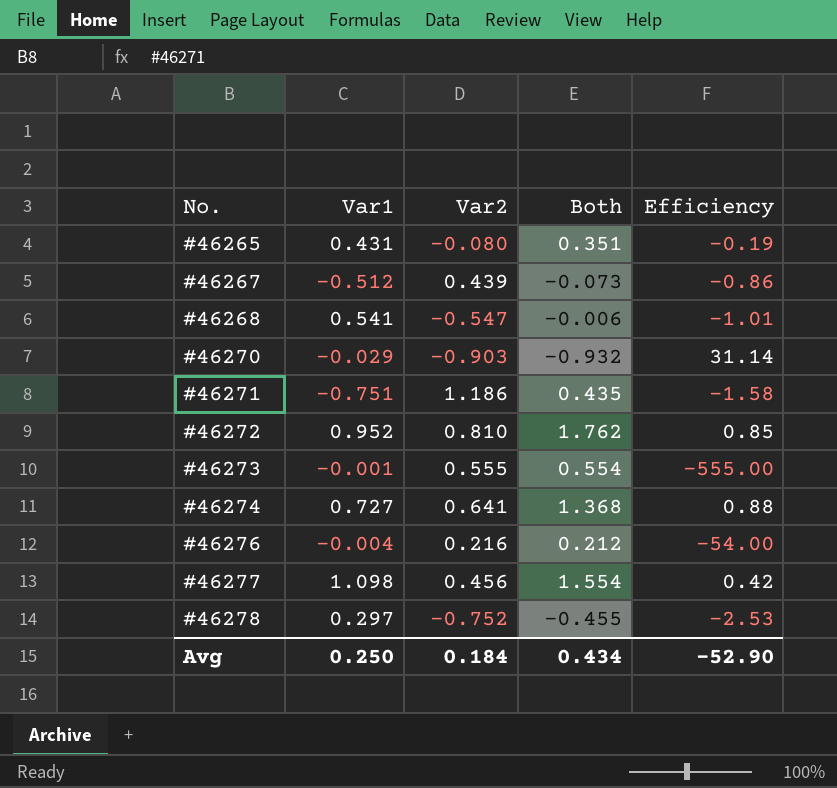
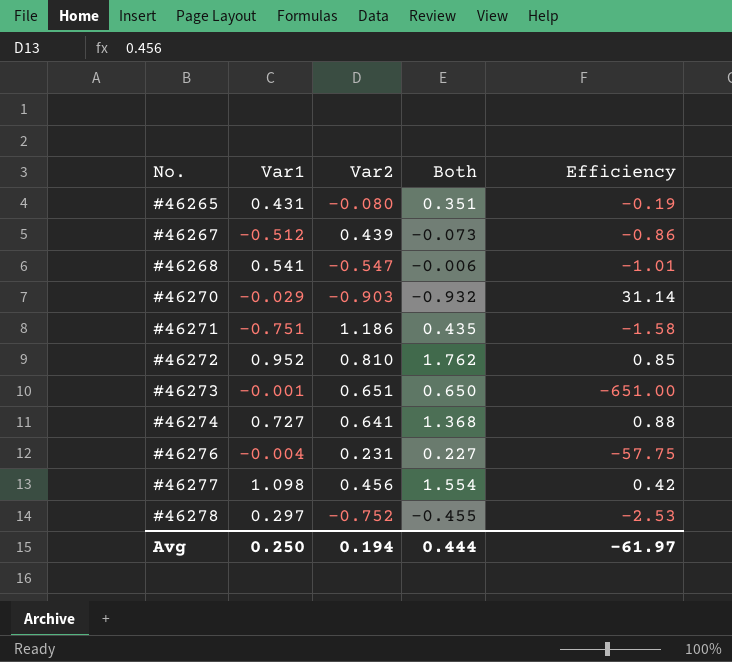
#46273 | Var2: 0.555 -> 0.651
#46273 | Both: 0.554 -> 0.650
#46273 | Efficiency: -555.00 -> -651.00
#46276 | Var2: 0.216 -> 0.231
#46276 | Both: 0.212 -> 0.227
#46276 | Efficiency: -54.00 -> -57.75
Avg | Var2: 0.184 -> 0.194
Avg | Both: 0.434 -> 0.444
Avg | Efficiency: -52.90 -> -61.97

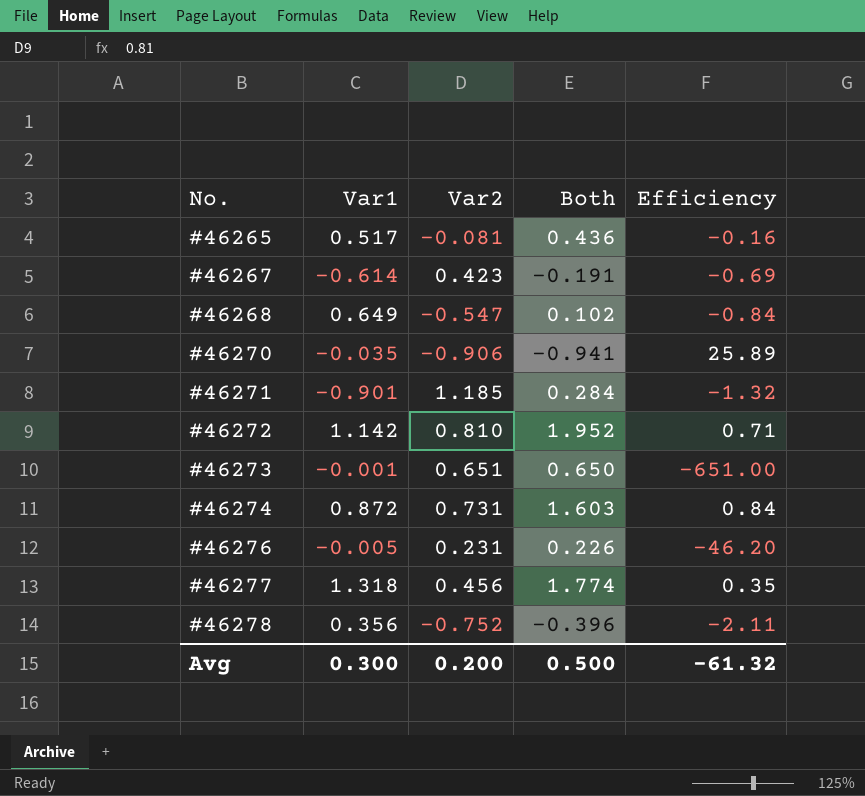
#46265 | Var1: 0.431 -> 0.517
#46265 | Var2: -0.080 -> -0.081
#46265 | Both: 0.351 -> 0.436
#46265 | Efficiency: -0.19 -> -0.16
#46267 | Var1: -0.512 -> -0.614
#46267 | Var2: 0.439 -> 0.423
#46267 | Both: -0.073 -> -0.191
#46267 | Efficiency: -0.86 -> -0.69
#46268 | Var1: 0.541 -> 0.649
#46268 | Both: -0.006 -> 0.102
#46268 | Efficiency: -1.01 -> -0.84
#46270 | Var1: -0.029 -> -0.035
#46270 | Var2: -0.903 -> -0.906
#46270 | Both: -0.932 -> -0.941
#46270 | Efficiency: 31.14 -> 25.89
#46271 | Var1: -0.751 -> -0.901
#46271 | Var2: 1.186 -> 1.185
#46271 | Both: 0.435 -> 0.284
#46271 | Efficiency: -1.58 -> -1.32
#46272 | Var1: 0.952 -> 1.142
#46272 | Both: 1.762 -> 1.952
#46272 | Efficiency: 0.85 -> 0.71
#46274 | Var1: 0.727 -> 0.872
#46274 | Var2: 0.641 -> 0.731
#46274 | Both: 1.368 -> 1.603
#46274 | Efficiency: 0.88 -> 0.84
#46276 | Var1: -0.004 -> -0.005
#46276 | Both: 0.227 -> 0.226
#46276 | Efficiency: -57.75 -> -46.20
#46277 | Var1: 1.098 -> 1.318
#46277 | Both: 1.554 -> 1.774
#46277 | Efficiency: 0.42 -> 0.35
#46278 | Var1: 0.297 -> 0.356
#46278 | Both: -0.455 -> -0.396
#46278 | Efficiency: -2.53 -> -2.11
Avg | Var1: 0.250 -> 0.300
Avg | Var2: 0.194 -> 0.200
Avg | Both: 0.444 -> 0.500
Avg | Efficiency: -61.97 -> -61.32

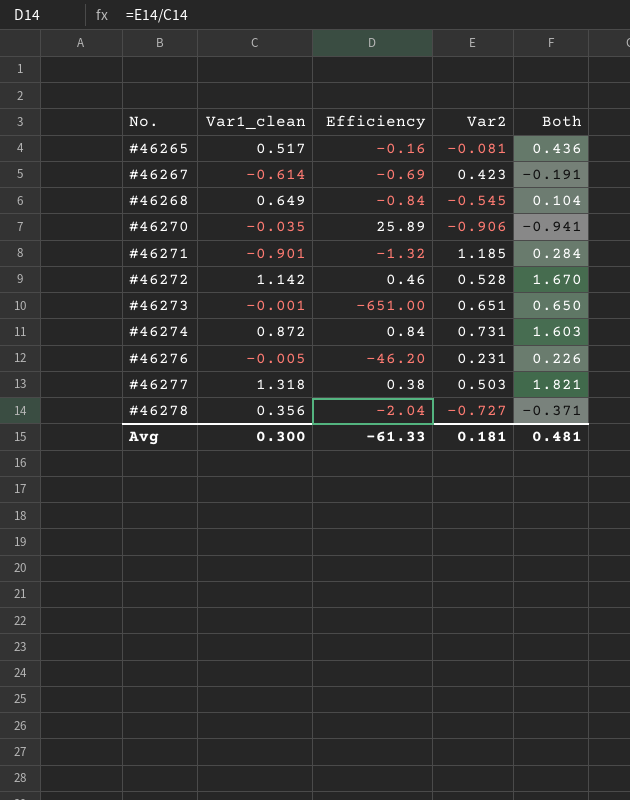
column name: Var1 -> Var1_clean
column Efficiency | position: 5 -> 3
#46268 | Var2: -0.547 -> -0.545
#46268 | Both: 0.102 -> 0.104
#46272 | Efficiency: 0.71 -> 0.46
#46272 | Var2: 0.810 -> 0.528
#46272 | Both: 1.952 -> 1.670
#46277 | Efficiency: 0.35 -> 0.38
#46277 | Var2: 0.456 -> 0.503
#46277 | Both: 1.774 -> 1.821
#46278 | Efficiency: -2.11 -> -2.04
#46278 | Var2: -0.752 -> -0.727
#46278 | Both: -0.396 -> -0.371
Avg | Efficiency: -61.32 -> -61.33
Avg | Var2: 0.200 -> 0.181
Avg | Both: 0.500 -> 0.481

